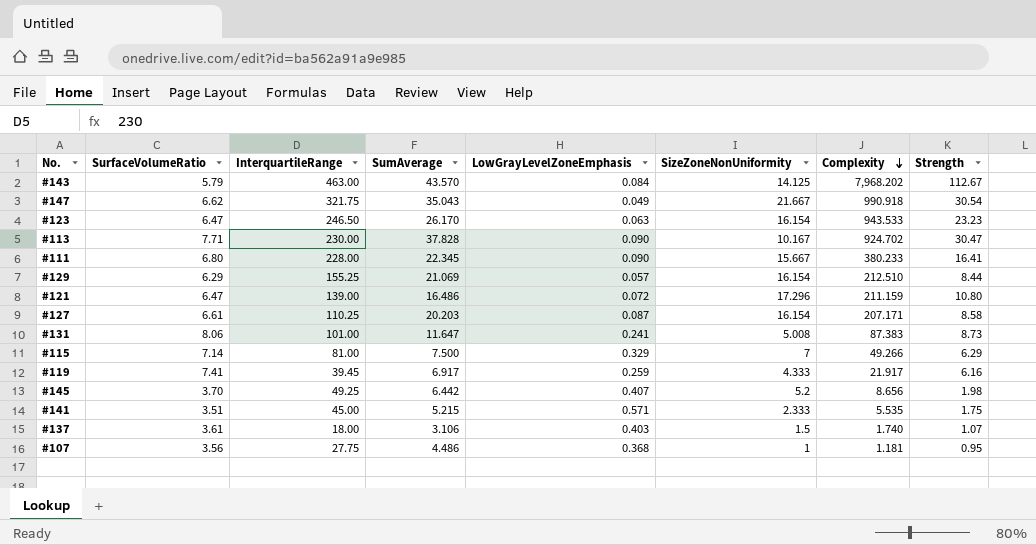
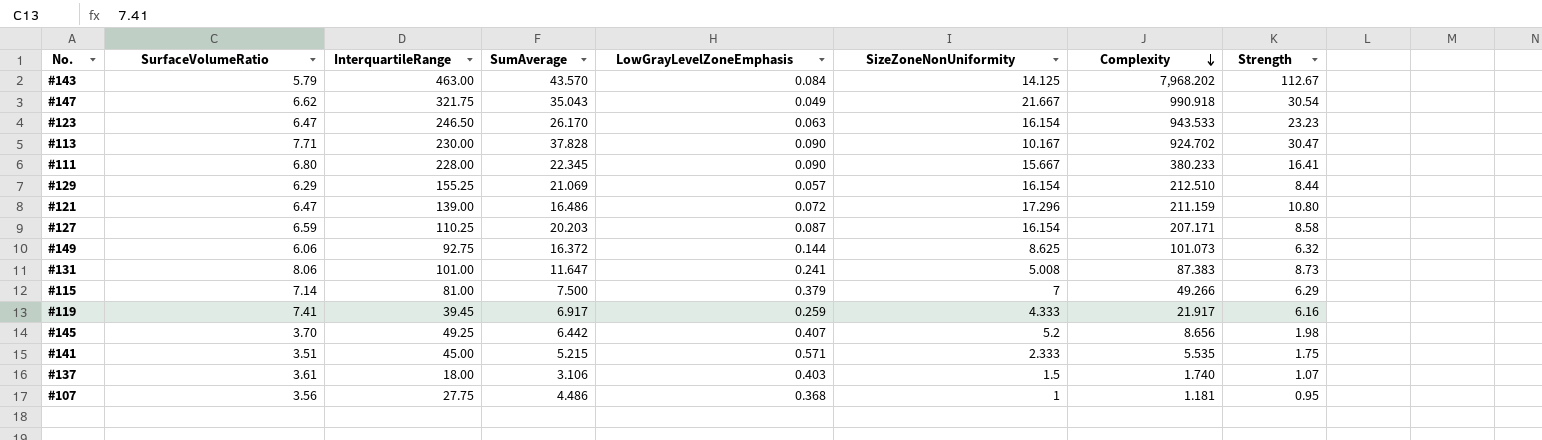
#127 | SurfaceVolumeRatio: 6.61 -> 6.59
row #149: none -> 6.06 | 92.75 | 16.372 | 0.144 | 8.625 | 101.073 | 6.32
#115 | LowGrayLevelZoneEmphasis: 0.329 -> 0.379

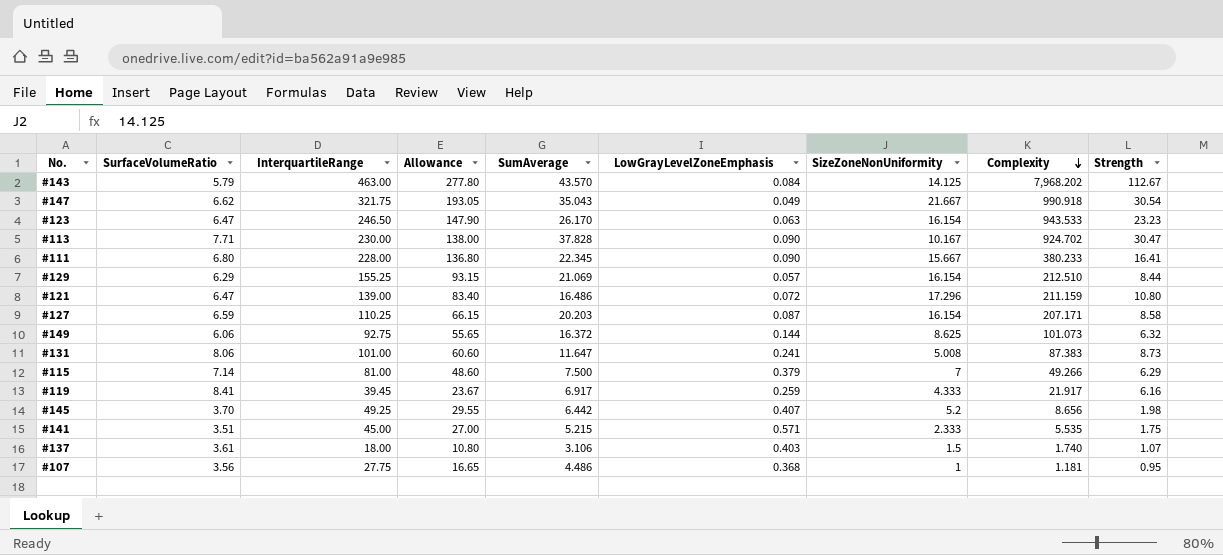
column Allowance | formula: none -> [InterquartileRange] * 0.6
#119 | SurfaceVolumeRatio: 7.41 -> 8.41

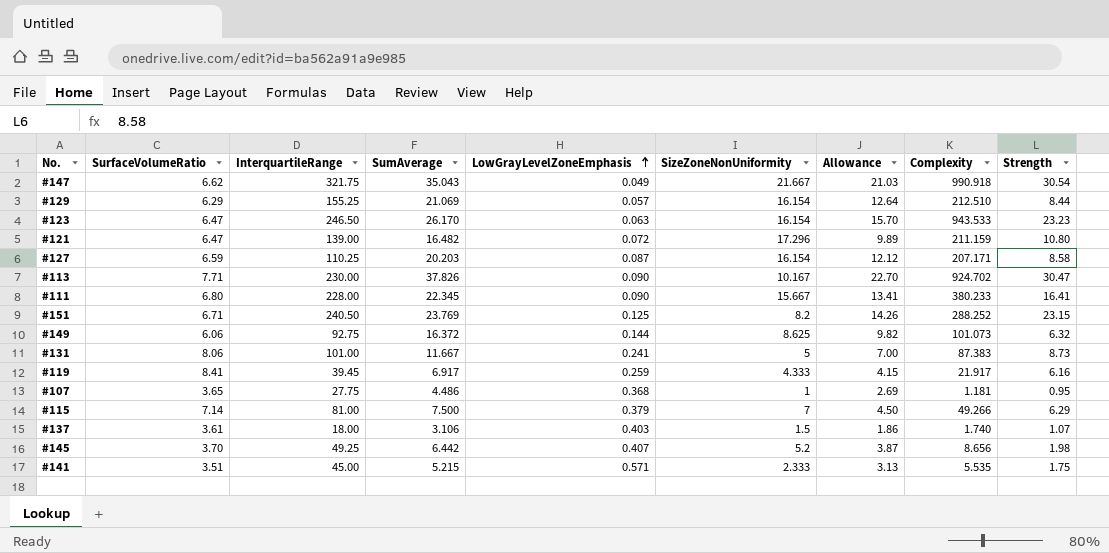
row order: Complexity descending -> LowGrayLevelZoneEmphasis ascending
column Allowance | formula: [InterquartileRange] * 0.6 -> [SumAverage] * 0.6
column Allowance | position: 4 -> 7
row #143: 5.79 | 463.00 | 277.80 | 43.570 | 0.084 | 14.125 | 7,968.202 | 112.67 -> none
#121 | SumAverage: 16.486 -> 16.482
#113 | SumAverage: 37.828 -> 37.826
row #151: none -> 6.71 | 240.50 | 23.769 | 0.125 | 8.2 | 14.26 | 288.252 | 23.15
#131 | SumAverage: 11.647 -> 11.667
#131 | SizeZoneNonUniformity: 5.008 -> 5
#107 | SurfaceVolumeRatio: 3.56 -> 3.65

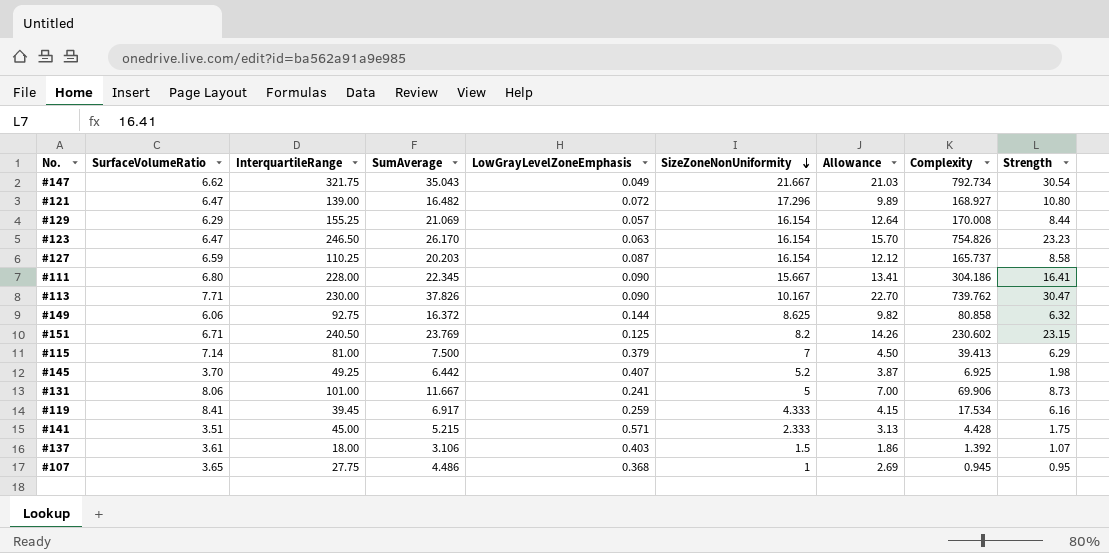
row order: LowGrayLevelZoneEmphasis ascending -> SizeZoneNonUniformity descending
#147 | Complexity: 990.918 -> 792.734
#121 | Complexity: 211.159 -> 168.927
#129 | Complexity: 212.510 -> 170.008
#123 | Complexity: 943.533 -> 754.826
#127 | Complexity: 207.171 -> 165.737
#111 | Complexity: 380.233 -> 304.186
#113 | Complexity: 924.702 -> 739.762
#149 | Complexity: 101.073 -> 80.858
#151 | Complexity: 288.252 -> 230.602
#115 | Complexity: 49.266 -> 39.413
#145 | Complexity: 8.656 -> 6.925
#131 | Complexity: 87.383 -> 69.906
#119 | Complexity: 21.917 -> 17.534
#141 | Complexity: 5.535 -> 4.428
#137 | Complexity: 1.740 -> 1.392
#107 | Complexity: 1.181 -> 0.945

